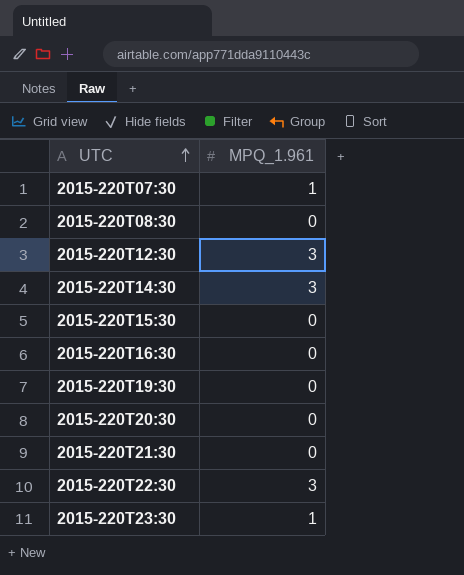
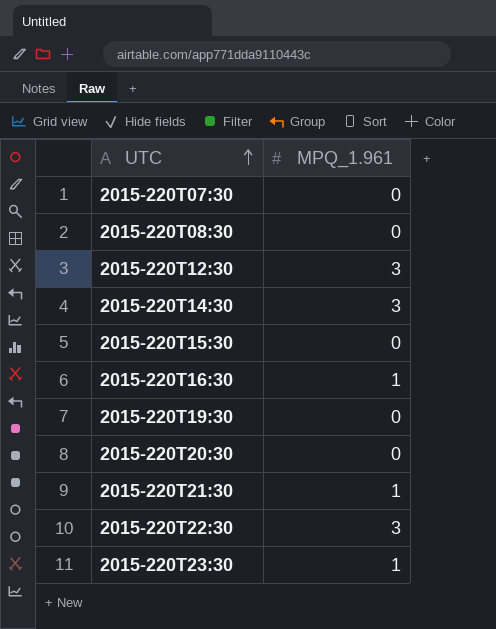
2015-220T07:30 | MPQ_1.961: 1 -> 0
2015-220T16:30 | MPQ_1.961: 0 -> 1
2015-220T21:30 | MPQ_1.961: 0 -> 1

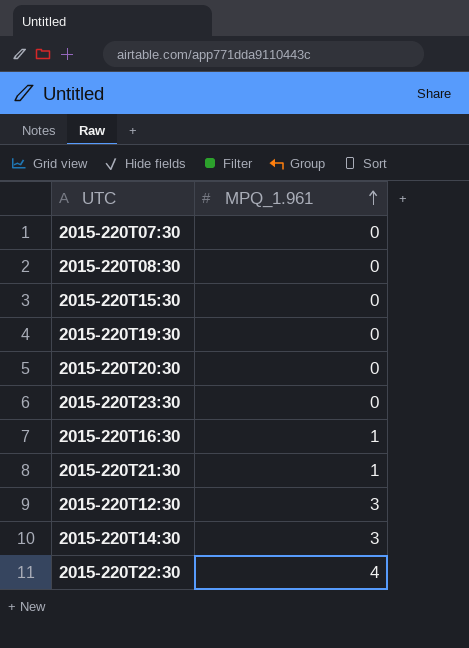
row order: UTC ascending -> MPQ_1.961 ascending
2015-220T23:30 | MPQ_1.961: 1 -> 0
2015-220T22:30 | MPQ_1.961: 3 -> 4

